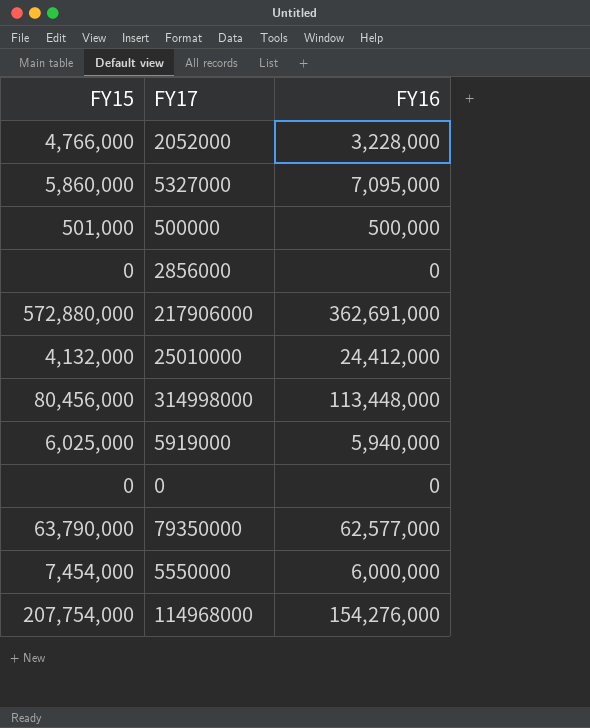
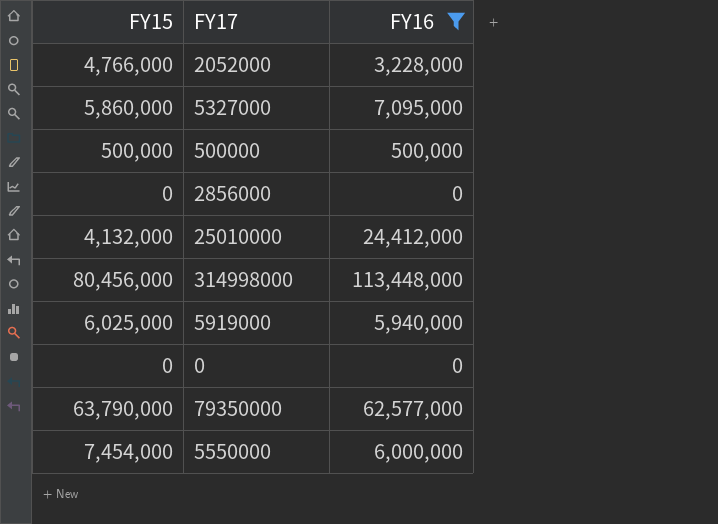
filter: none -> FY16 <= 113,448,000
500000 | FY15: 501,000 -> 500,000

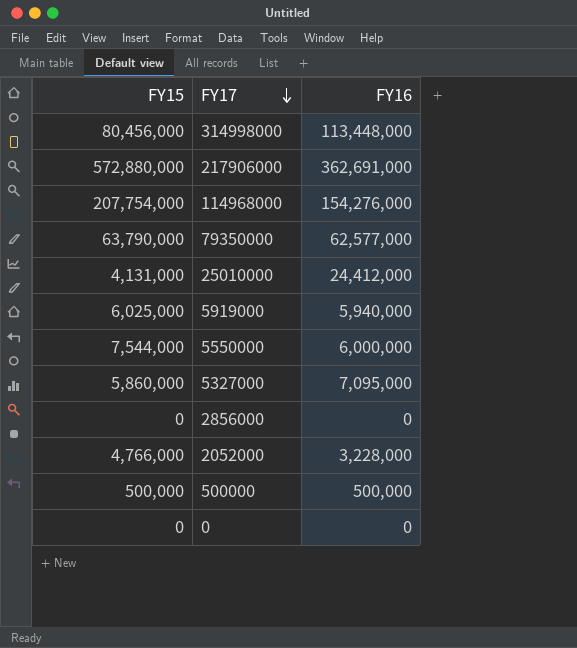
filter: FY16 <= 113,448,000 -> none
row order: none -> FY17 descending
25010000 | FY15: 4,132,000 -> 4,131,000
5550000 | FY15: 7,454,000 -> 7,544,000

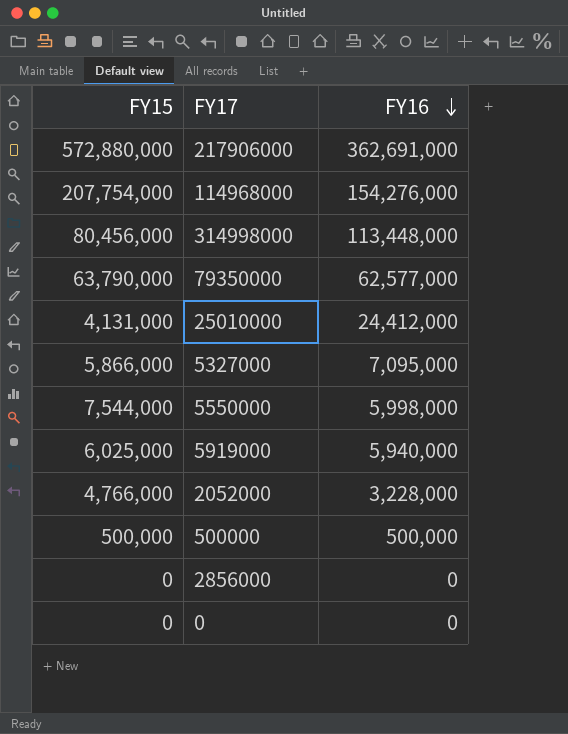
row order: FY17 descending -> FY16 descending
5327000 | FY15: 5,860,000 -> 5,866,000
5550000 | FY16: 6,000,000 -> 5,998,000

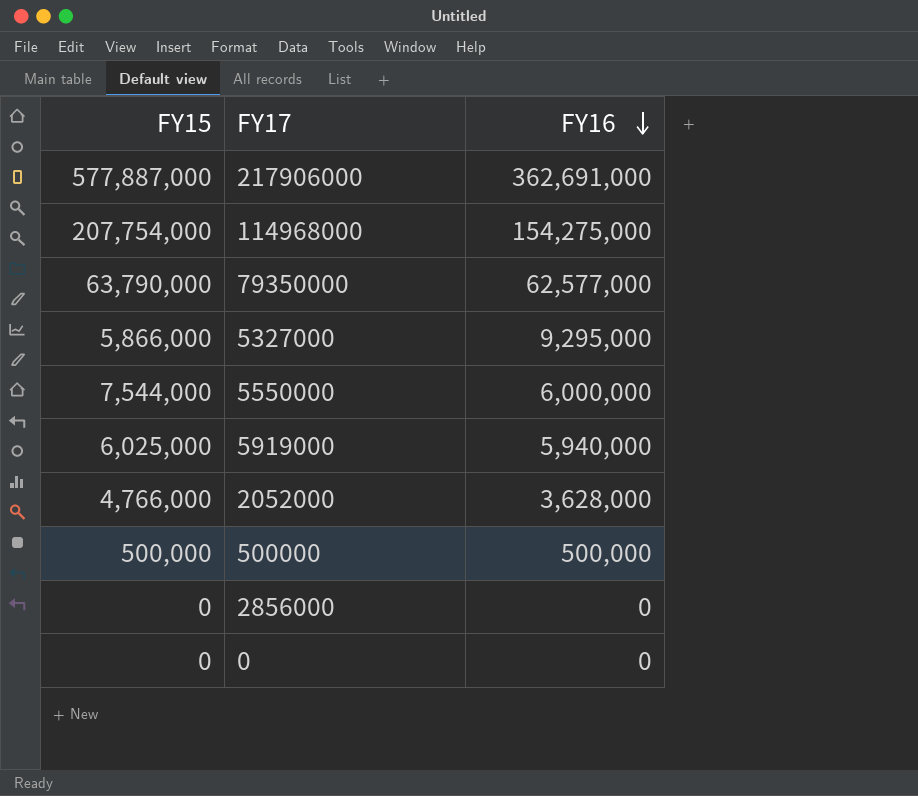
row 314998000: 80,456,000 | 113,448,000 -> none
row 25010000: 4,131,000 | 24,412,000 -> none
217906000 | FY15: 572,880,000 -> 577,887,000
114968000 | FY16: 154,276,000 -> 154,275,000
5327000 | FY16: 7,095,000 -> 9,295,000
5550000 | FY16: 5,998,000 -> 6,000,000
2052000 | FY16: 3,228,000 -> 3,628,000

